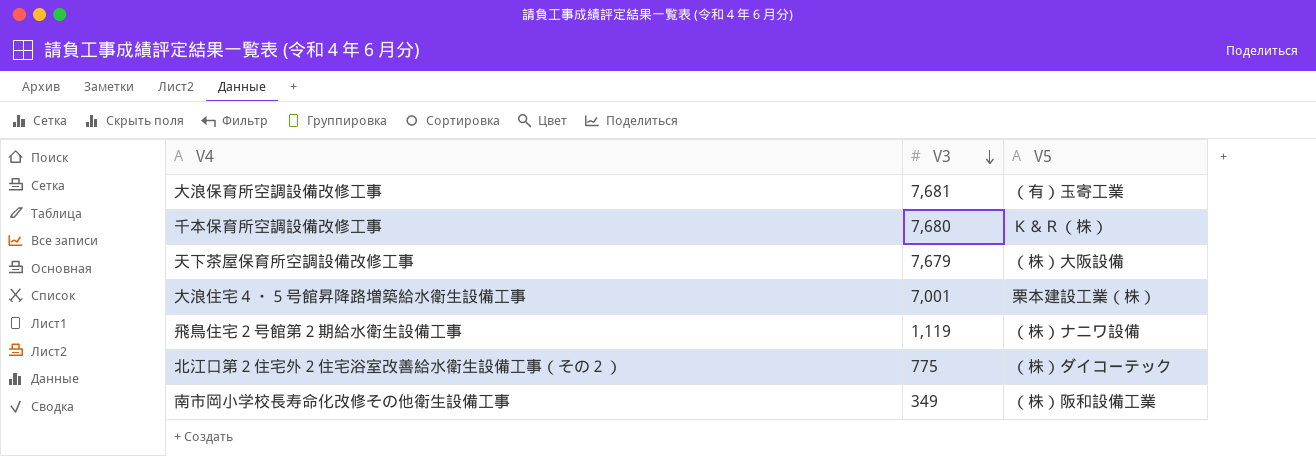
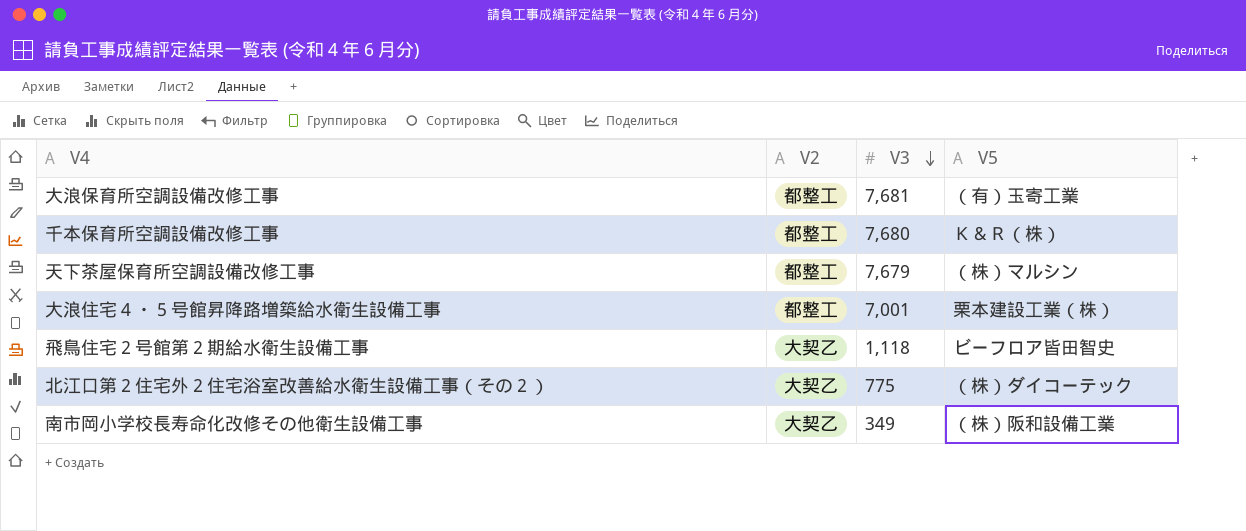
column V2 | position: none -> 2
天下茶屋保育所空調設備改修工事 | V5: （株）大阪設備 -> （株）マルシン
飛鳥住宅２号館第２期給水衛生設備工事 | V3: 1,119 -> 1,118
飛鳥住宅２号館第２期給水衛生設備工事 | V5: （株）ナニワ設備 -> ビーフロア皆田智史

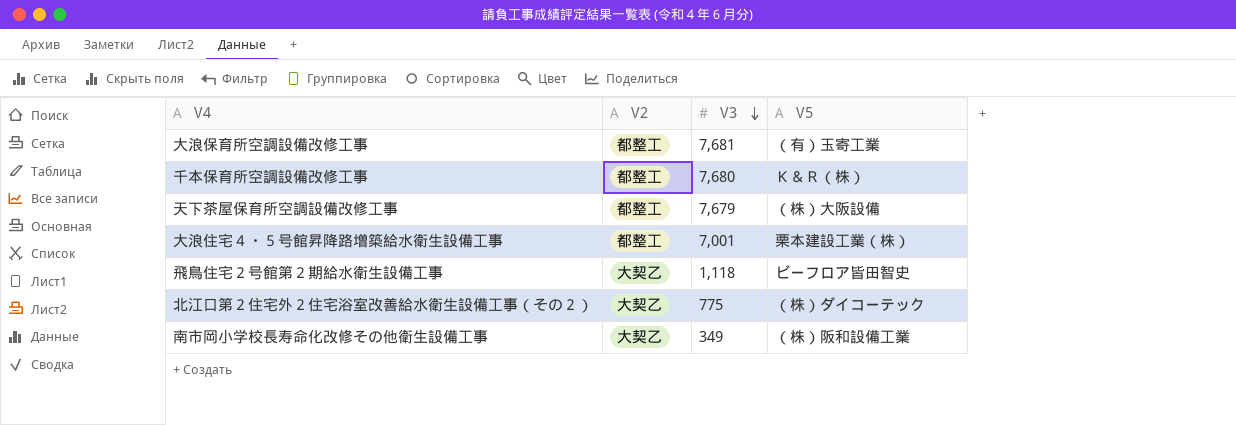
天下茶屋保育所空調設備改修工事 | V5: （株）マルシン -> （株）大阪設備

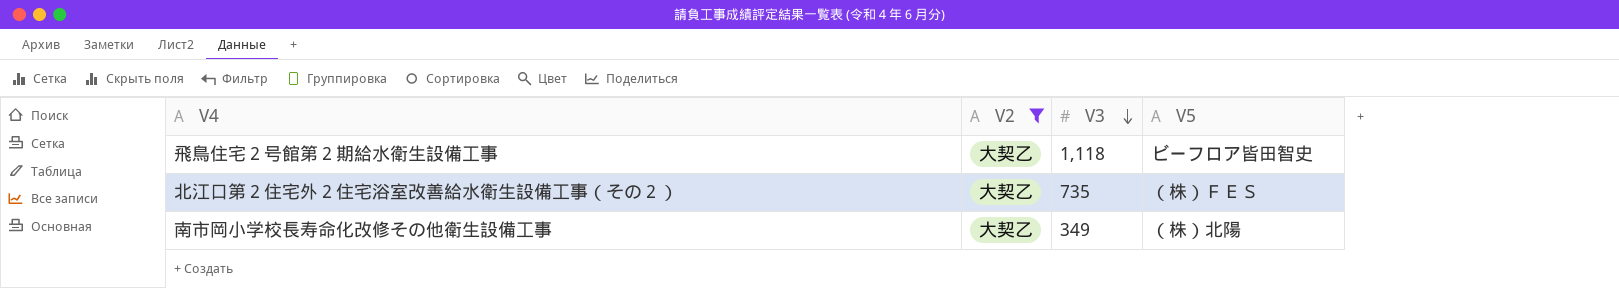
filter: none -> V2 = 大契乙
北江口第２住宅外２住宅浴室改善給水衛生設備工事（その２） | V3: 775 -> 735
北江口第２住宅外２住宅浴室改善給水衛生設備工事（その２） | V5: （株）ダイコーテック -> （株）ＦＥＳ
南市岡小学校長寿命化改修その他衛生設備工事 | V5: （株）阪和設備工業 -> （株）北陽

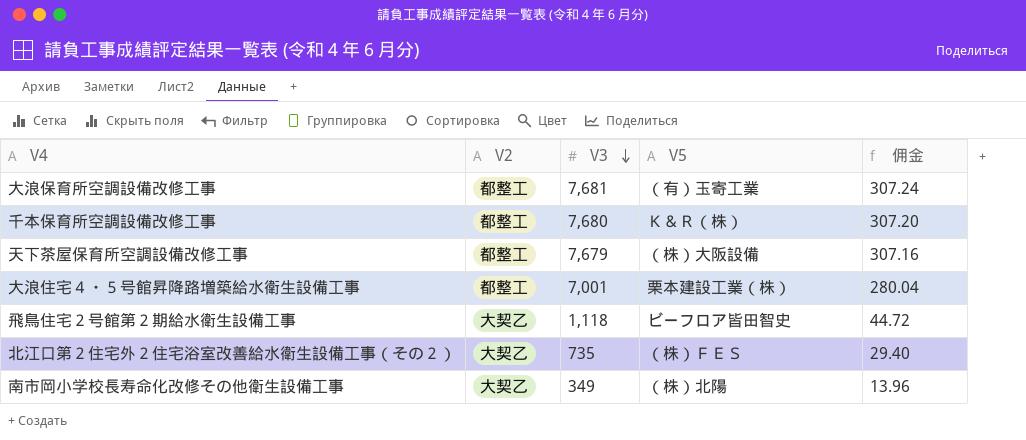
filter: V2 = 大契乙 -> none
column 佣金 | formula: none -> [V3] * 0.04

